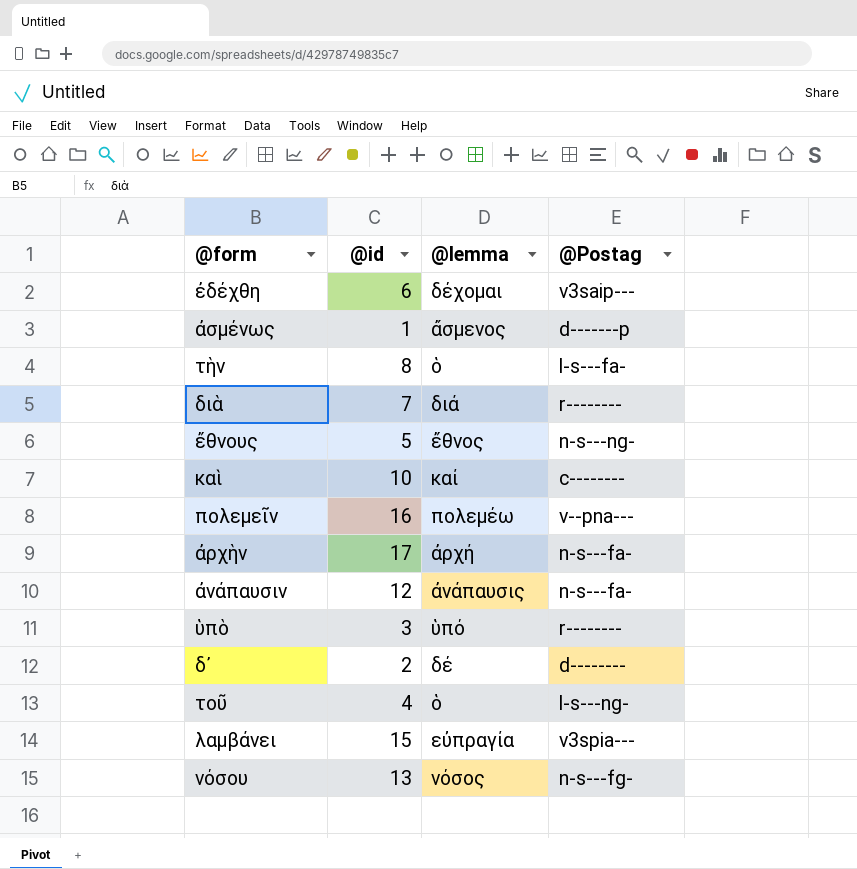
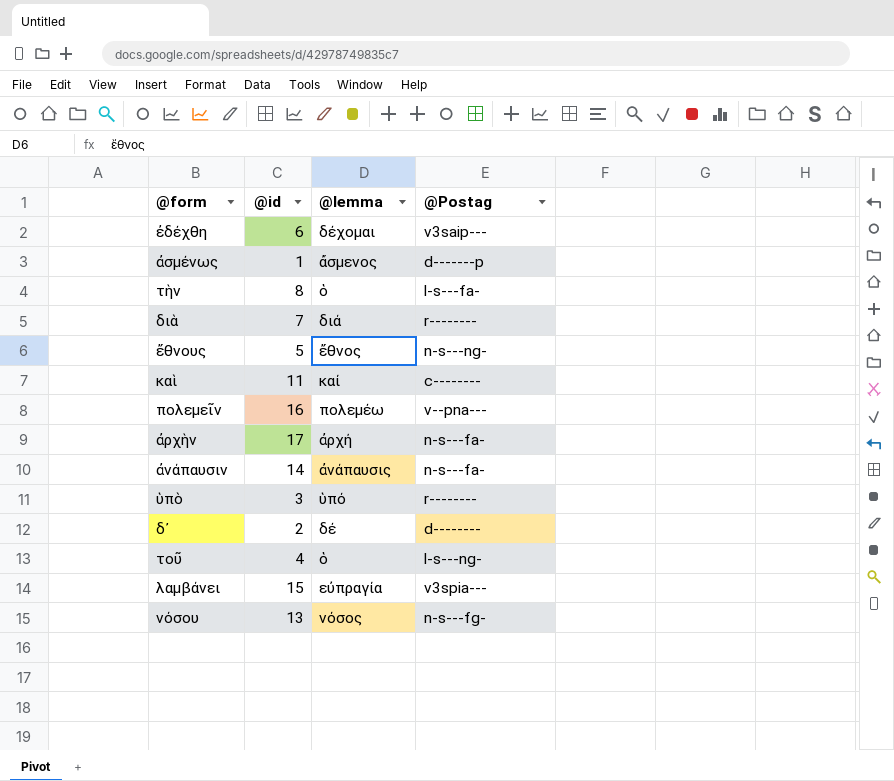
καὶ | @id: 10 -> 11
ἀνάπαυσιν | @id: 12 -> 14

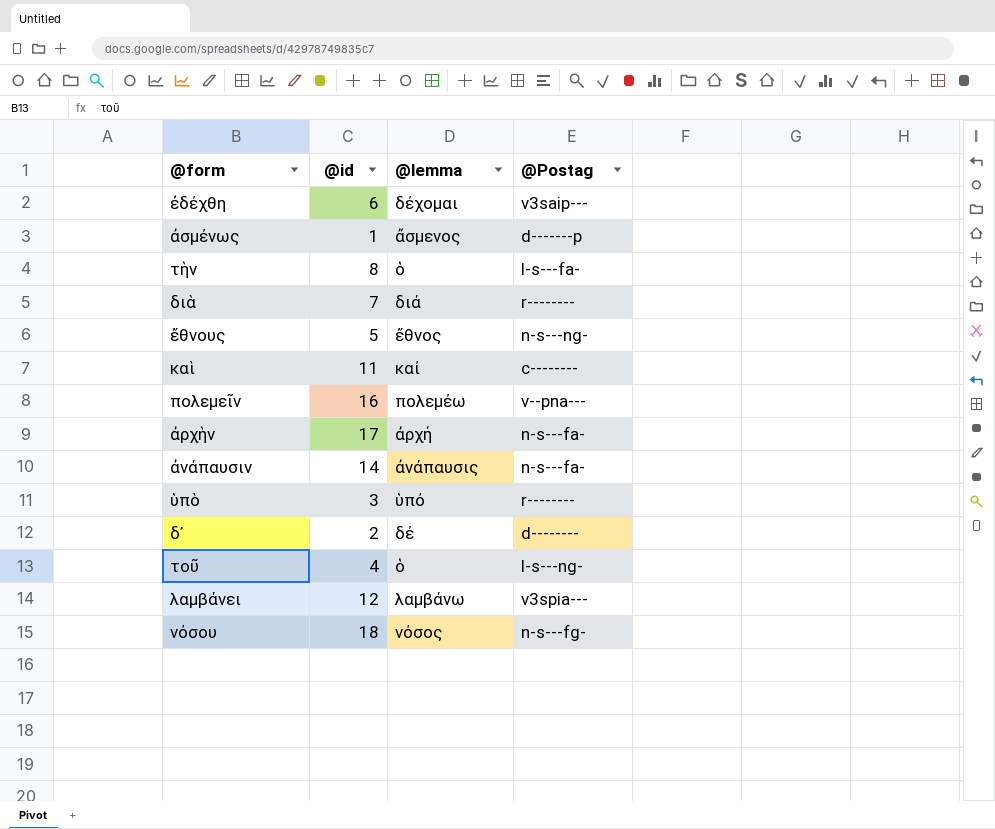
λαμβάνει | @id: 15 -> 12
λαμβάνει | @lemma: εὐπραγία -> λαμβάνω
νόσου | @id: 13 -> 18

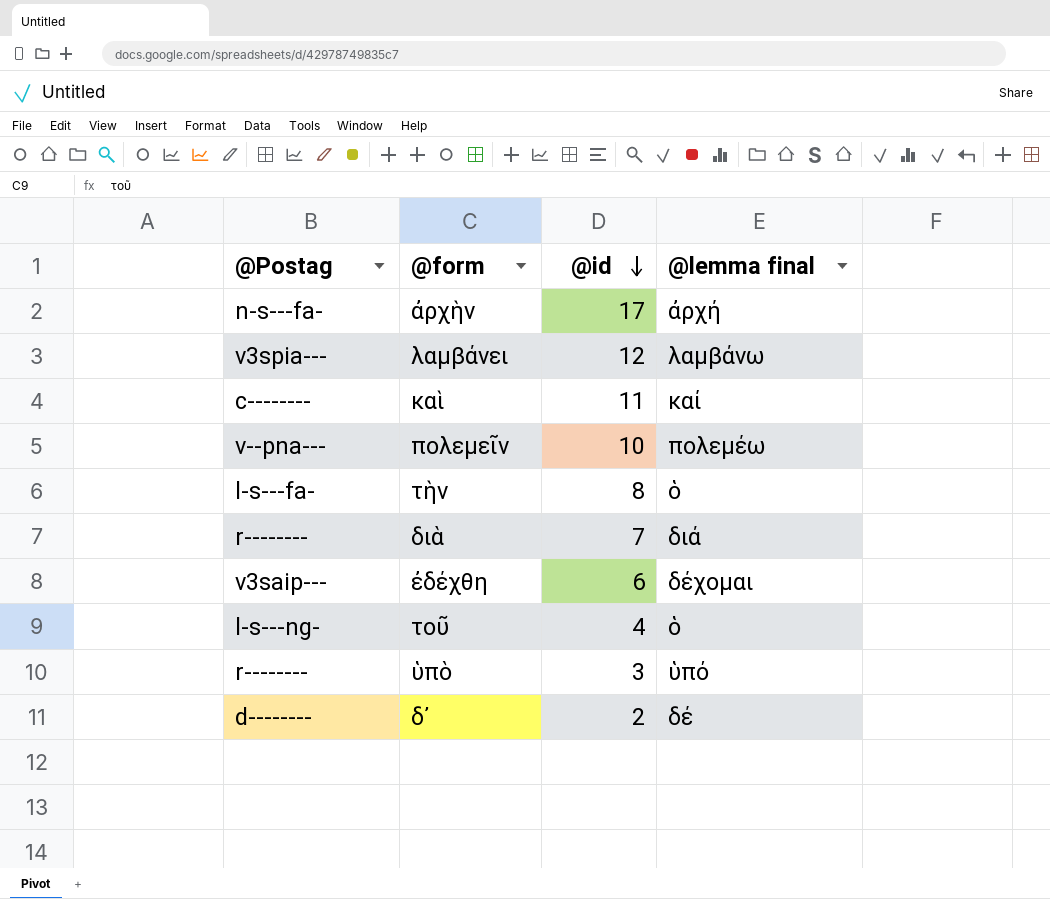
row order: none -> @id descending
column @Postag | position: 4 -> 1
column name: @lemma -> @lemma final
row ἀσμένως: 1 | ἄσμενος | d-------p -> none
row ἔθνους: 5 | ἔθνος | n-s---ng- -> none
row ἀνάπαυσιν: 14 | ἀνάπαυσις | n-s---fa- -> none
row νόσου: 18 | νόσος | n-s---fg- -> none
πολεμεῖν | @id: 16 -> 10

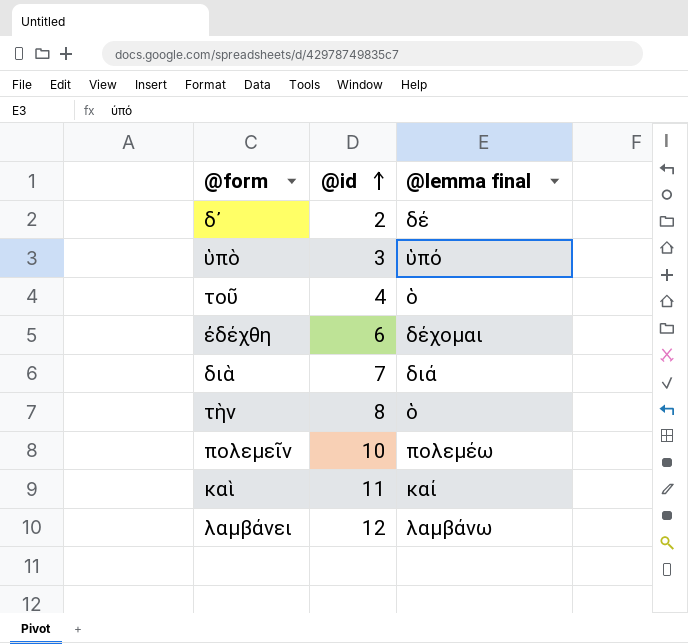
row order: @id descending -> @id ascending
column @Postag | position: 1 -> none
row ἀρχὴν: n-s---fa- | 17 | ἀρχή -> none

